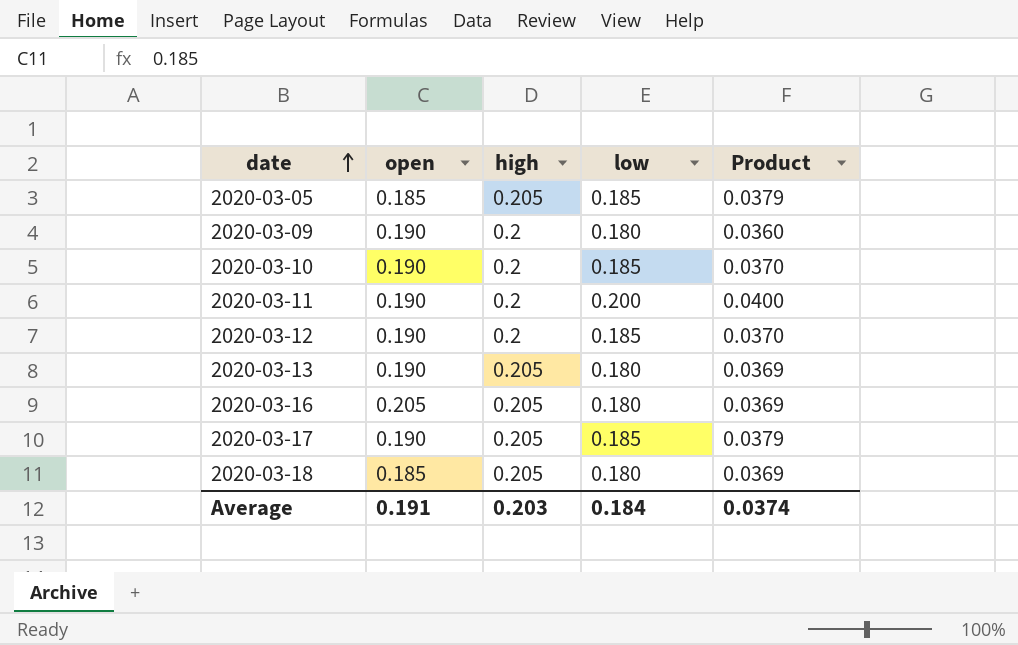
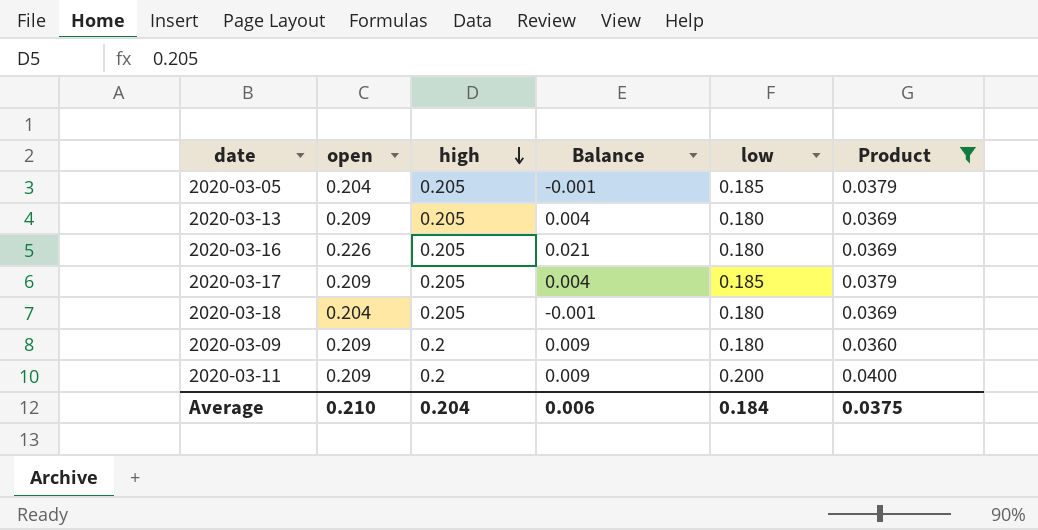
filter: none -> Product != 0.0370
row order: date ascending -> high descending
column Balance | formula: none -> [open] - [high]
2020-03-05 | open: 0.185 -> 0.204
2020-03-13 | open: 0.190 -> 0.209
2020-03-16 | open: 0.205 -> 0.226
2020-03-17 | open: 0.190 -> 0.209
2020-03-18 | open: 0.185 -> 0.204
2020-03-09 | open: 0.190 -> 0.209
2020-03-11 | open: 0.190 -> 0.209
Average | open: 0.191 -> 0.210
Average | high: 0.203 -> 0.204
Average | Product: 0.0374 -> 0.0375

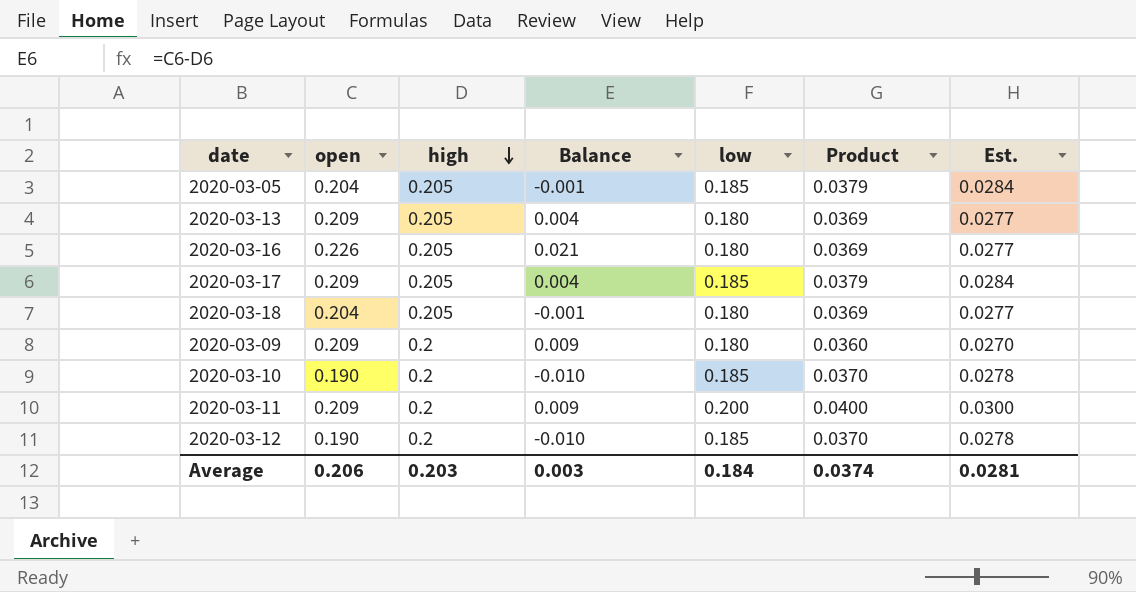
filter: Product != 0.0370 -> none
column Est. | formula: none -> [Product] * 0.75
Average | open: 0.210 -> 0.206
Average | high: 0.204 -> 0.203
Average | Balance: 0.006 -> 0.003
Average | Product: 0.0375 -> 0.0374

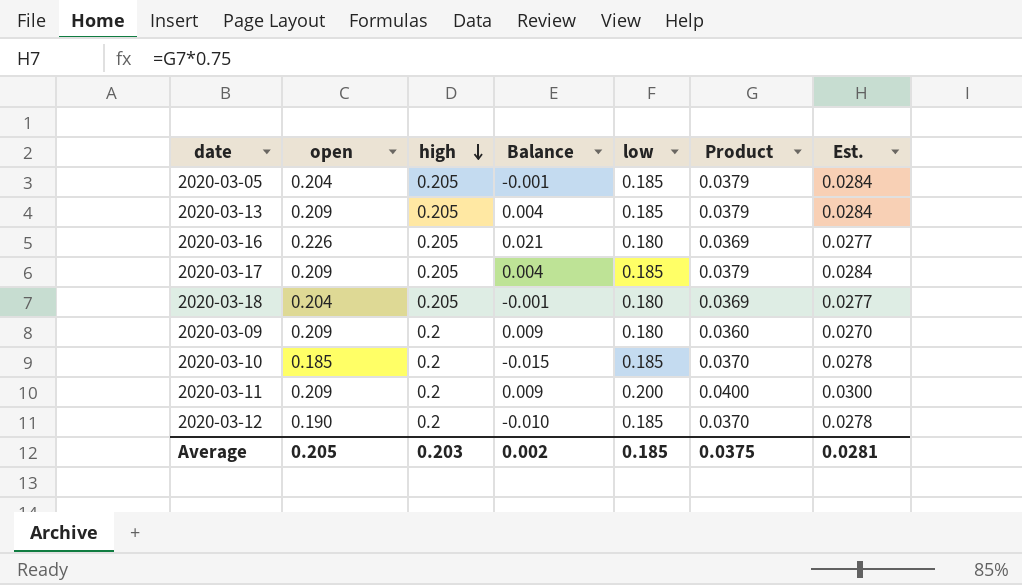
2020-03-13 | low: 0.180 -> 0.185
2020-03-13 | Product: 0.0369 -> 0.0379
2020-03-13 | Est.: 0.0277 -> 0.0284
2020-03-10 | open: 0.190 -> 0.185
2020-03-10 | Balance: -0.010 -> -0.015
Average | open: 0.206 -> 0.205
Average | Balance: 0.003 -> 0.002
Average | low: 0.184 -> 0.185
Average | Product: 0.0374 -> 0.0375

